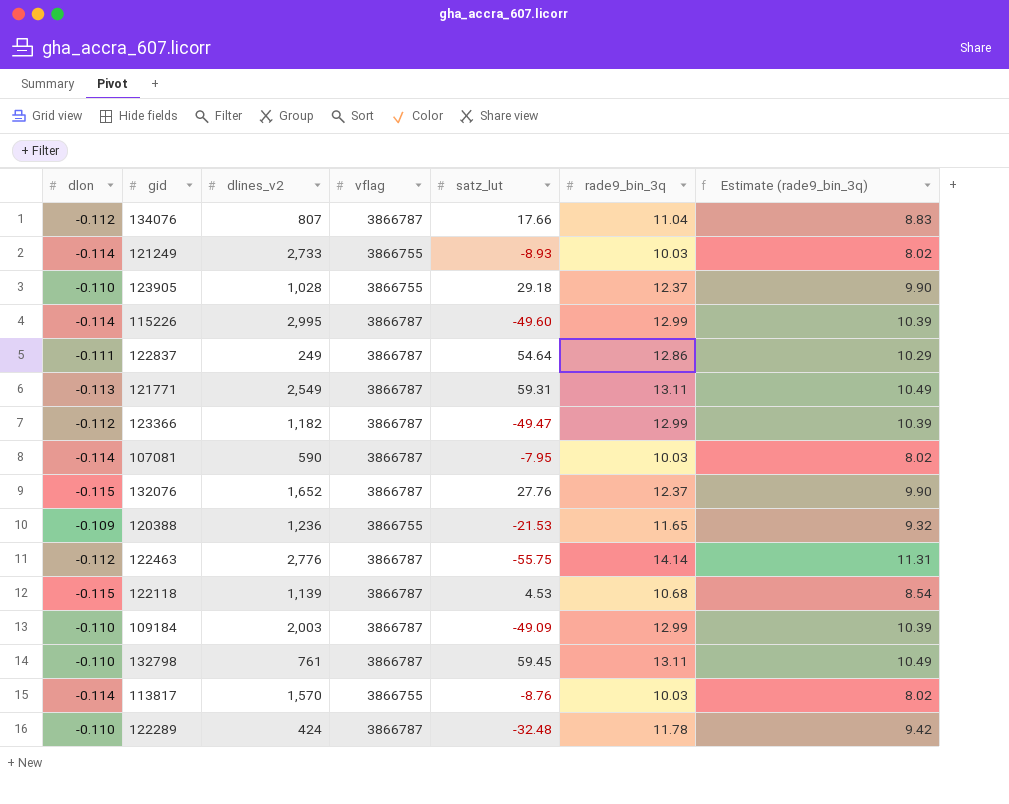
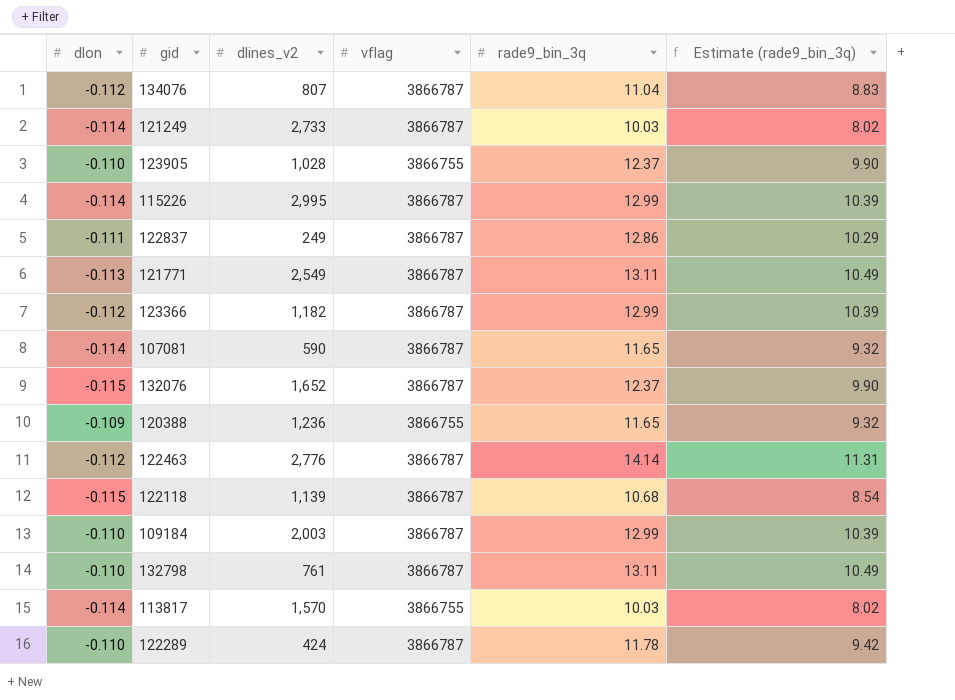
column satz_lut | position: 5 -> none
121249 | vflag: 3866755 -> 3866787
107081 | rade9_bin_3q: 10.03 -> 11.65
107081 | Estimate (rade9_bin_3q): 8.02 -> 9.32

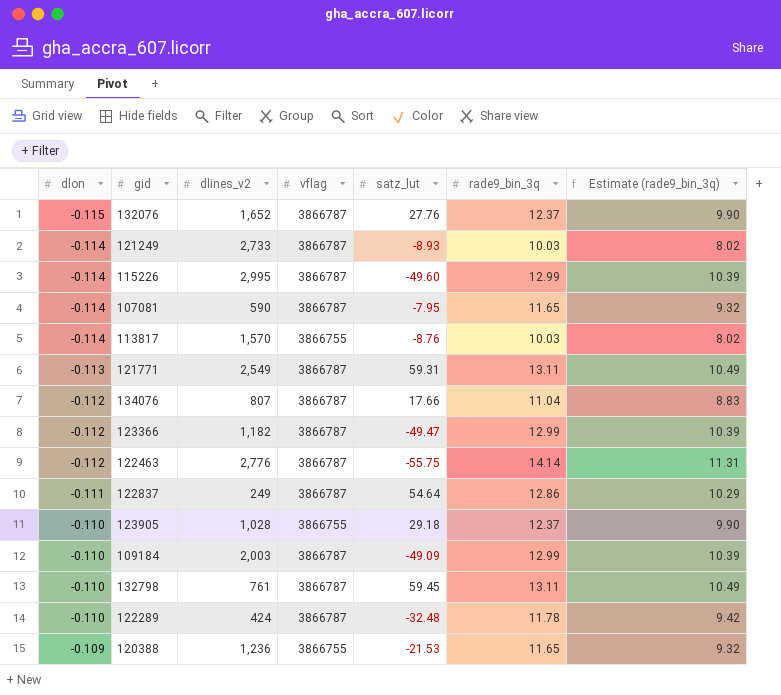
row order: none -> dlon ascending
column satz_lut | position: none -> 5
row 122118: -0.115 | 1,139 | 3866787 | 10.68 | 8.54 -> none

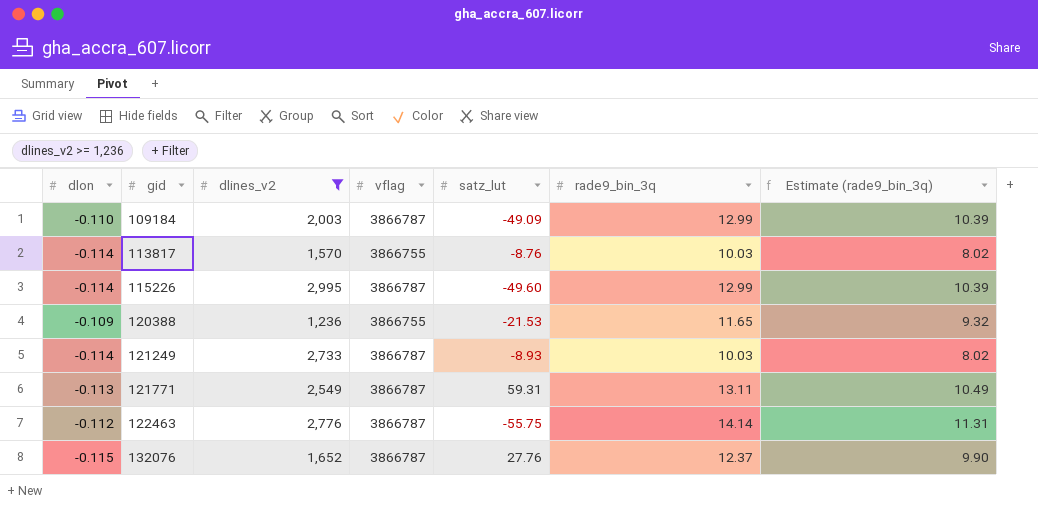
filter: none -> dlines_v2 >= 1,236
row order: dlon ascending -> gid ascending

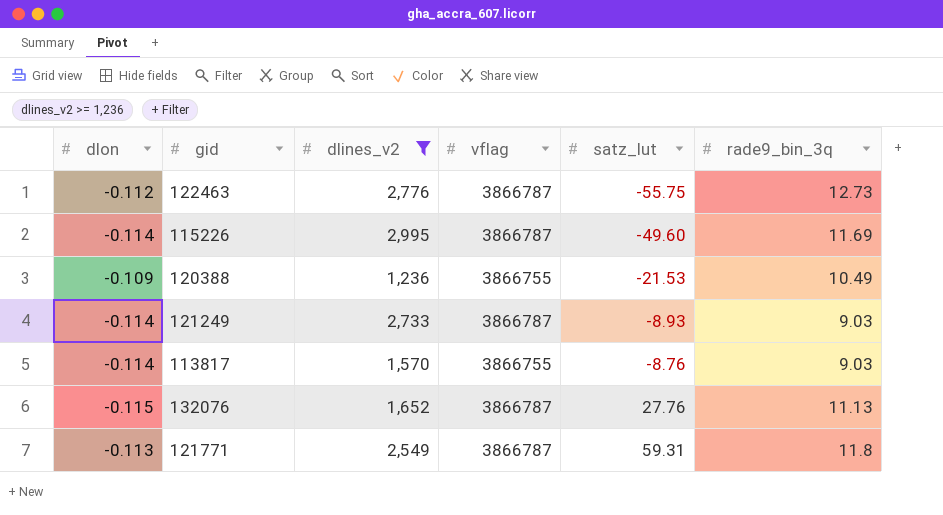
row order: gid ascending -> satz_lut ascending
column Estimate (rade9_bin_3q) | formula: [rade9_bin_3q] * 0.8 -> none
row 109184: -0.110 | 2,003 | 3866787 | -49.09 | 12.99 | 10.39 -> none
122463 | rade9_bin_3q: 14.14 -> 12.73
115226 | rade9_bin_3q: 12.99 -> 11.69
120388 | rade9_bin_3q: 11.65 -> 10.49
121249 | rade9_bin_3q: 10.03 -> 9.03
113817 | rade9_bin_3q: 10.03 -> 9.03
132076 | rade9_bin_3q: 12.37 -> 11.13
121771 | rade9_bin_3q: 13.11 -> 11.8

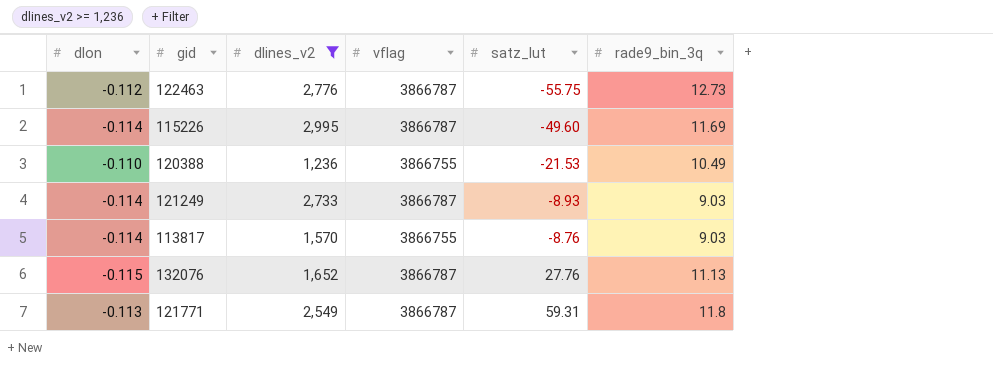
120388 | dlon: -0.109 -> -0.110

